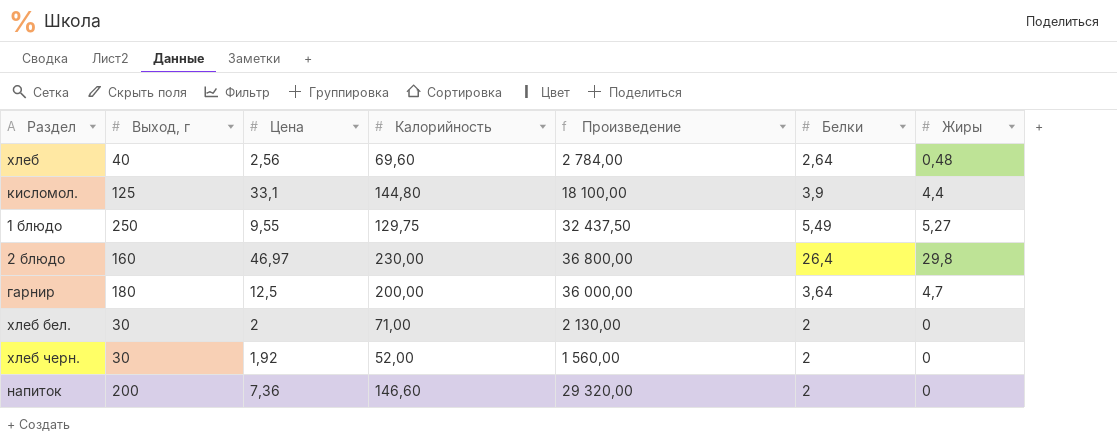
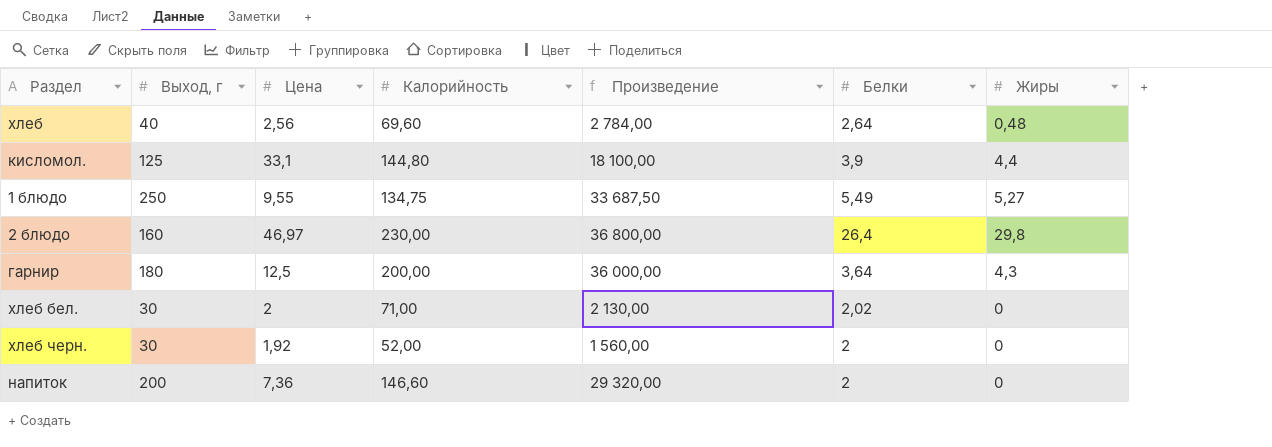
1 блюдо | Калорийность: 129,75 -> 134,75
1 блюдо | Произведение: 32 437,50 -> 33 687,50
гарнир | Жиры: 4,7 -> 4,3
хлеб бел. | Белки: 2 -> 2,02

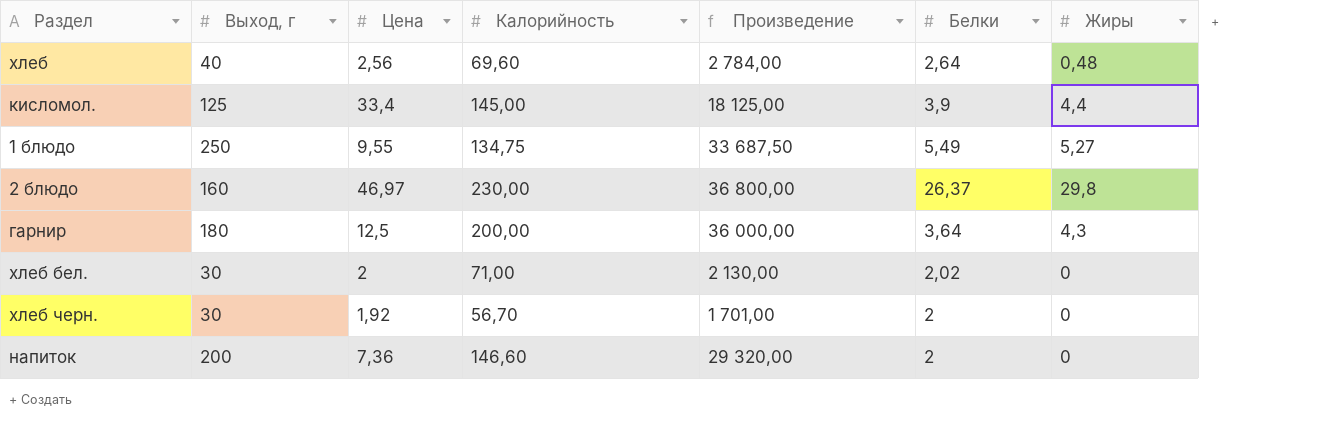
кисломол. | Цена: 33,1 -> 33,4
кисломол. | Калорийность: 144,80 -> 145,00
кисломол. | Произведение: 18 100,00 -> 18 125,00
2 блюдо | Белки: 26,4 -> 26,37
хлеб черн. | Калорийность: 52,00 -> 56,70
хлеб черн. | Произведение: 1 560,00 -> 1 701,00

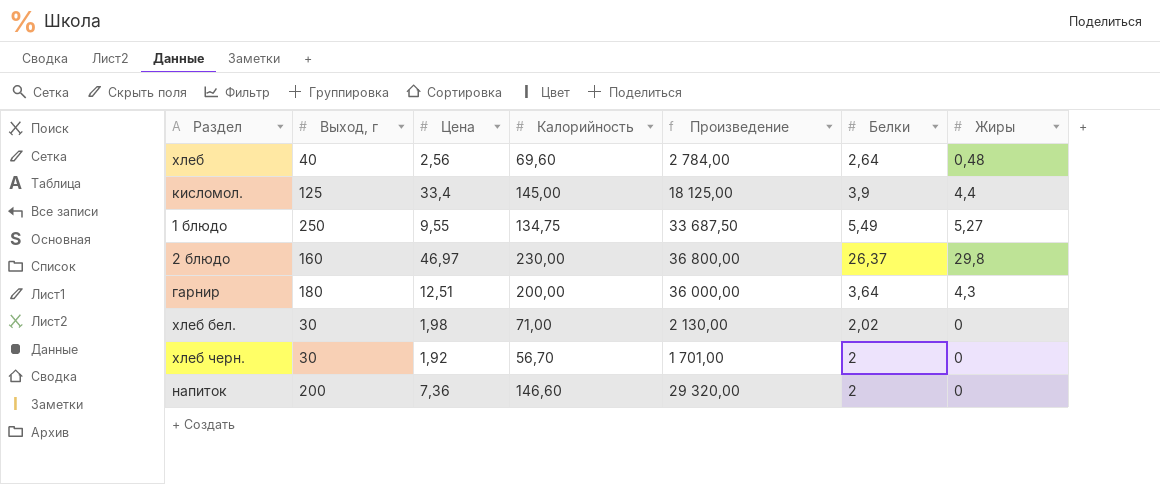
гарнир | Цена: 12,5 -> 12,51
хлеб бел. | Цена: 2 -> 1,98

